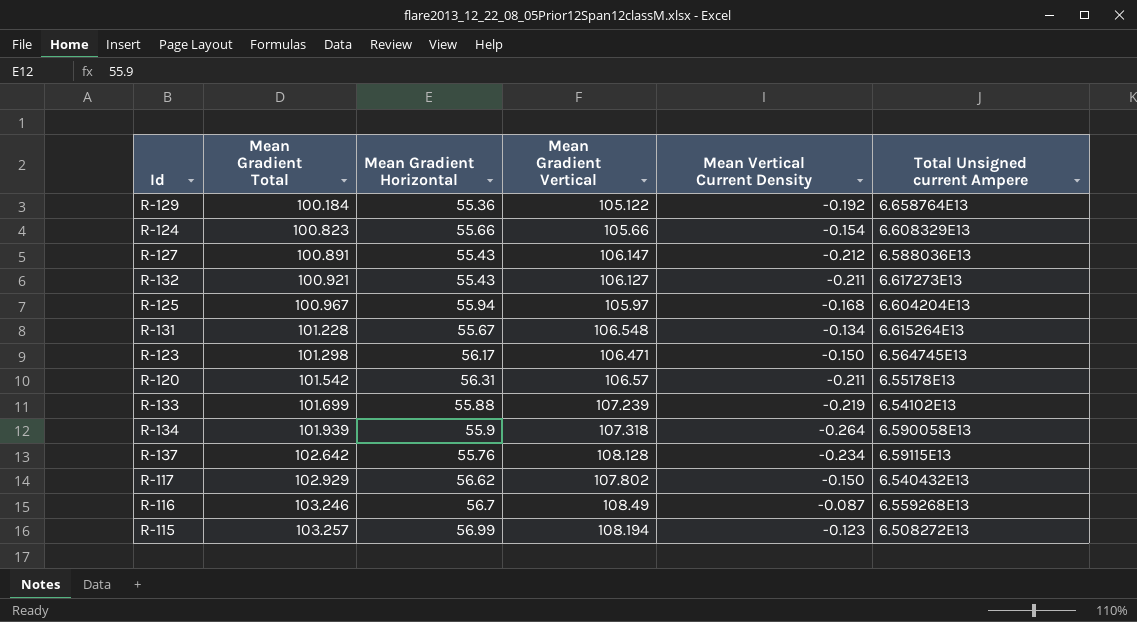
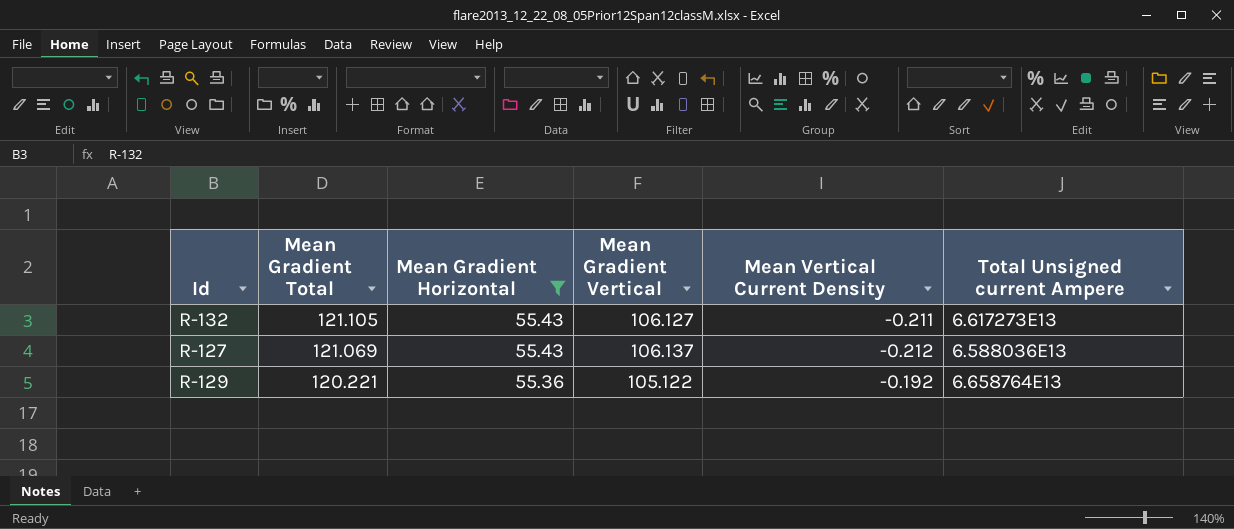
filter: none -> Mean Gradient Horizontal <= 55.43
row order: Mean Gradient Total ascending -> Mean Gradient Total descending
R-132 | Mean Gradient Total: 100.921 -> 121.105
R-127 | Mean Gradient Total: 100.891 -> 121.069
R-127 | Mean Gradient Vertical: 106.147 -> 106.137
R-129 | Mean Gradient Total: 100.184 -> 120.221

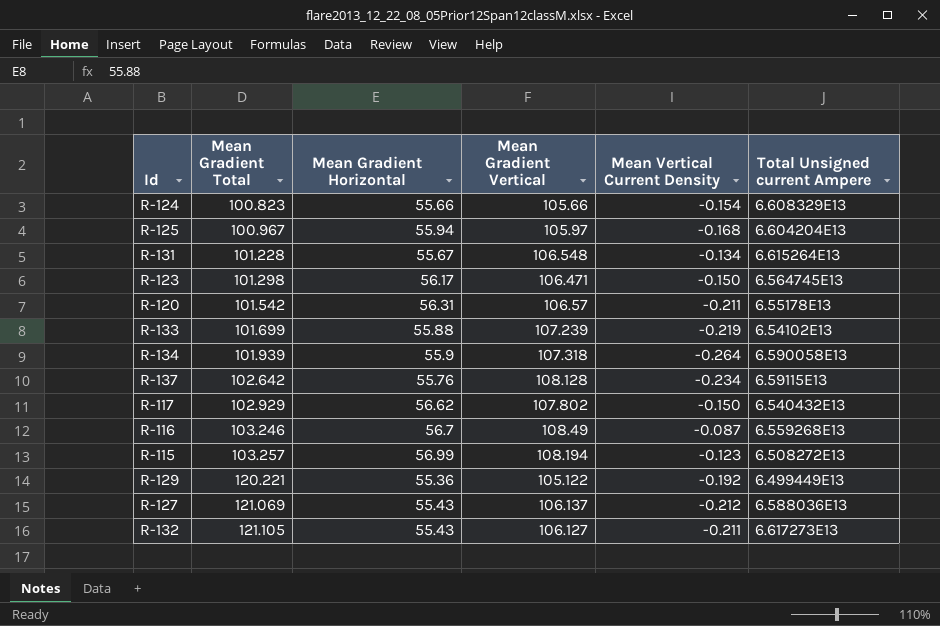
filter: Mean Gradient Horizontal <= 55.43 -> none
row order: Mean Gradient Total descending -> Mean Gradient Total ascending
R-129 | Total Unsigned current Ampere: 6.658764E13 -> 6.499449E13

